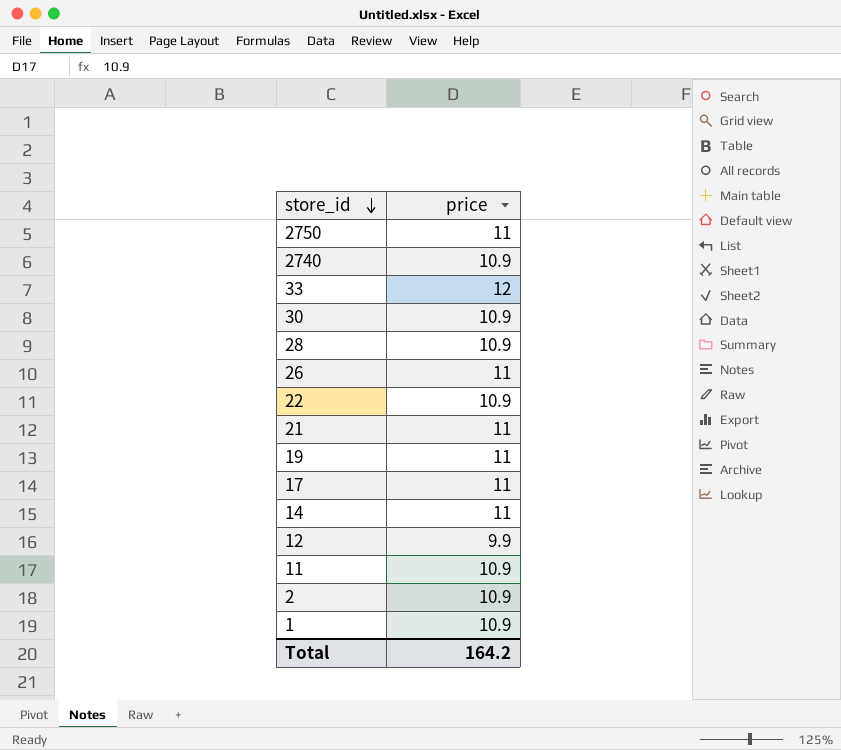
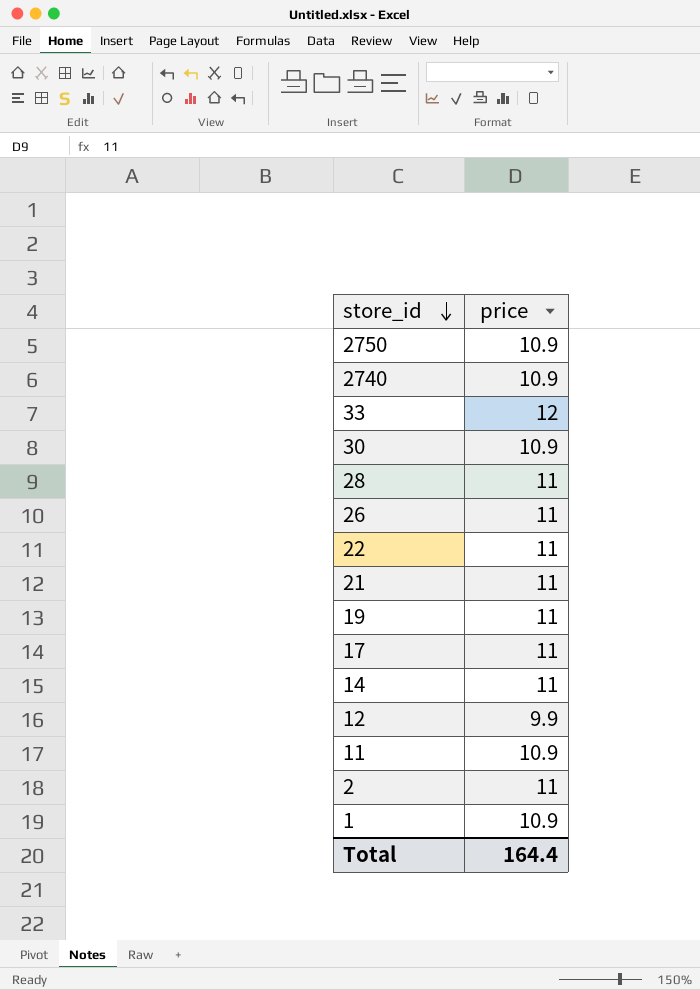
2750 | price: 11 -> 10.9
28 | price: 10.9 -> 11
22 | price: 10.9 -> 11
2 | price: 10.9 -> 11
Total | price: 164.2 -> 164.4

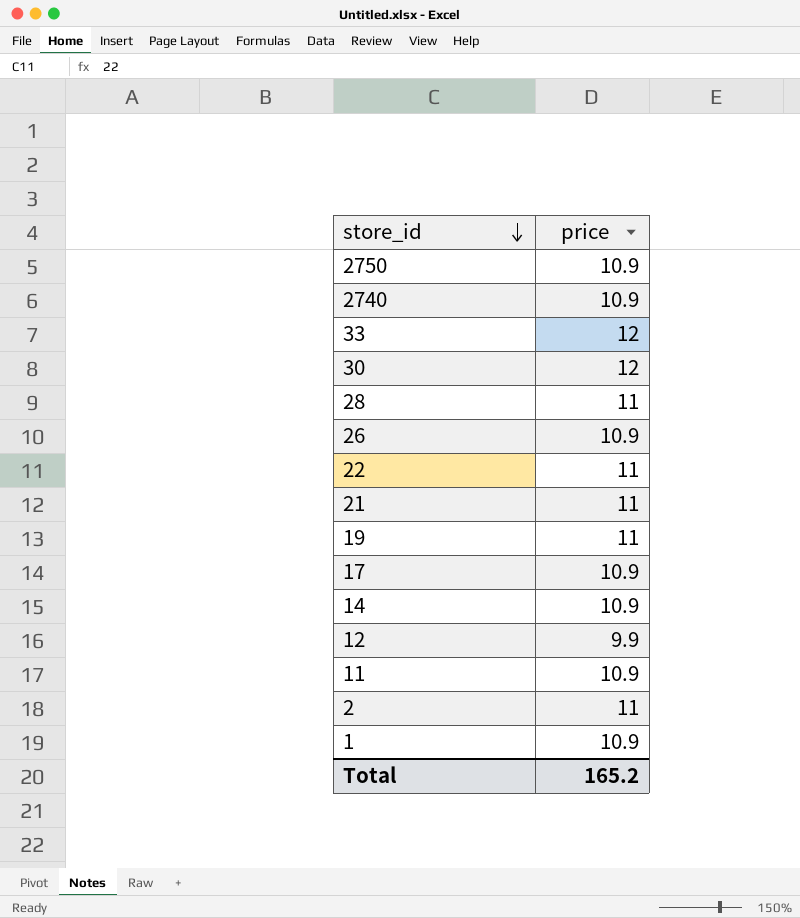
30 | price: 10.9 -> 12
26 | price: 11 -> 10.9
17 | price: 11 -> 10.9
14 | price: 11 -> 10.9
Total | price: 164.4 -> 165.2

